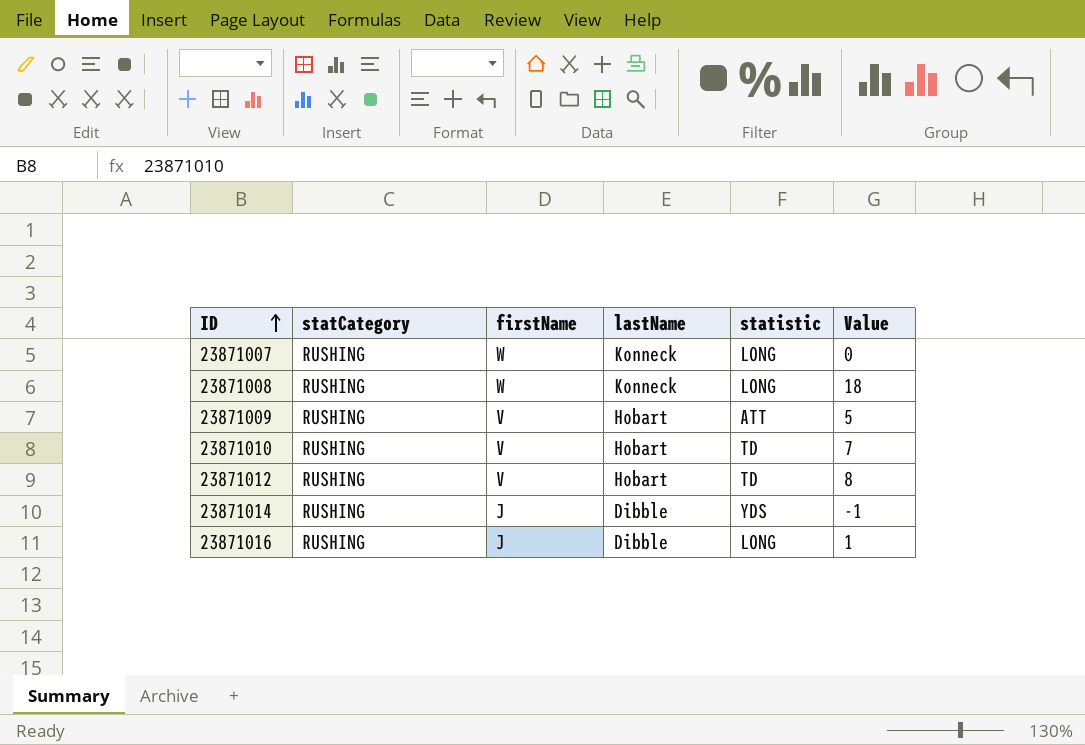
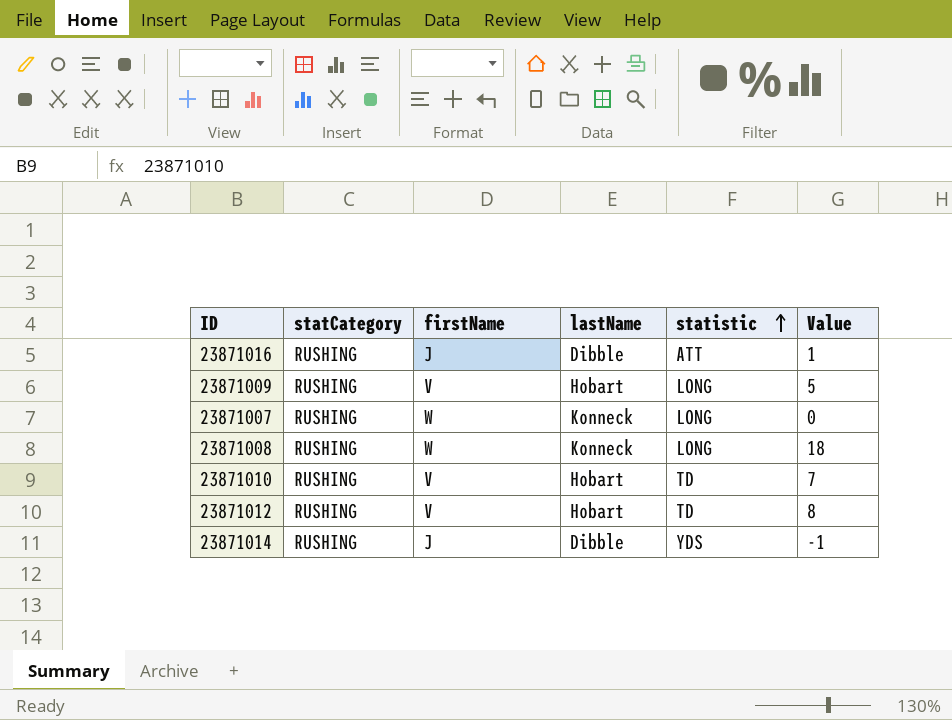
row order: ID ascending -> statistic ascending
23871016 | statistic: LONG -> ATT
23871009 | statistic: ATT -> LONG

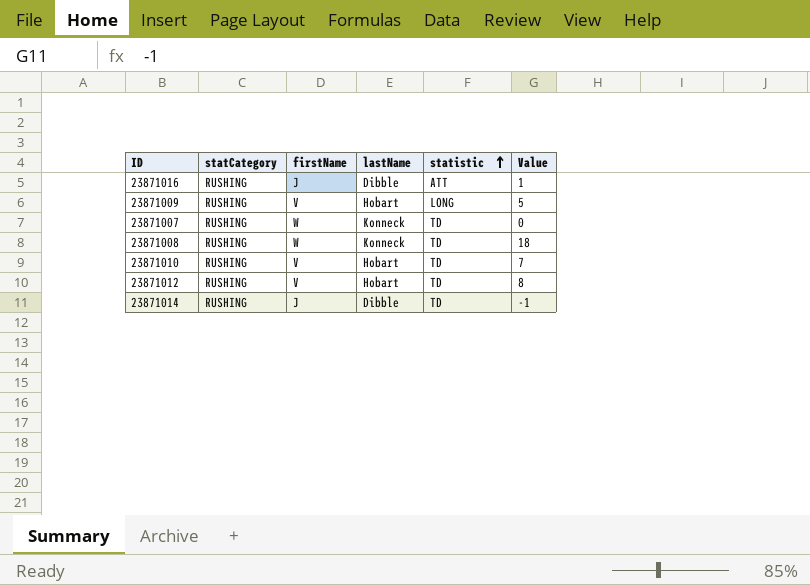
23871007 | statistic: LONG -> TD
23871008 | statistic: LONG -> TD
23871014 | statistic: YDS -> TD

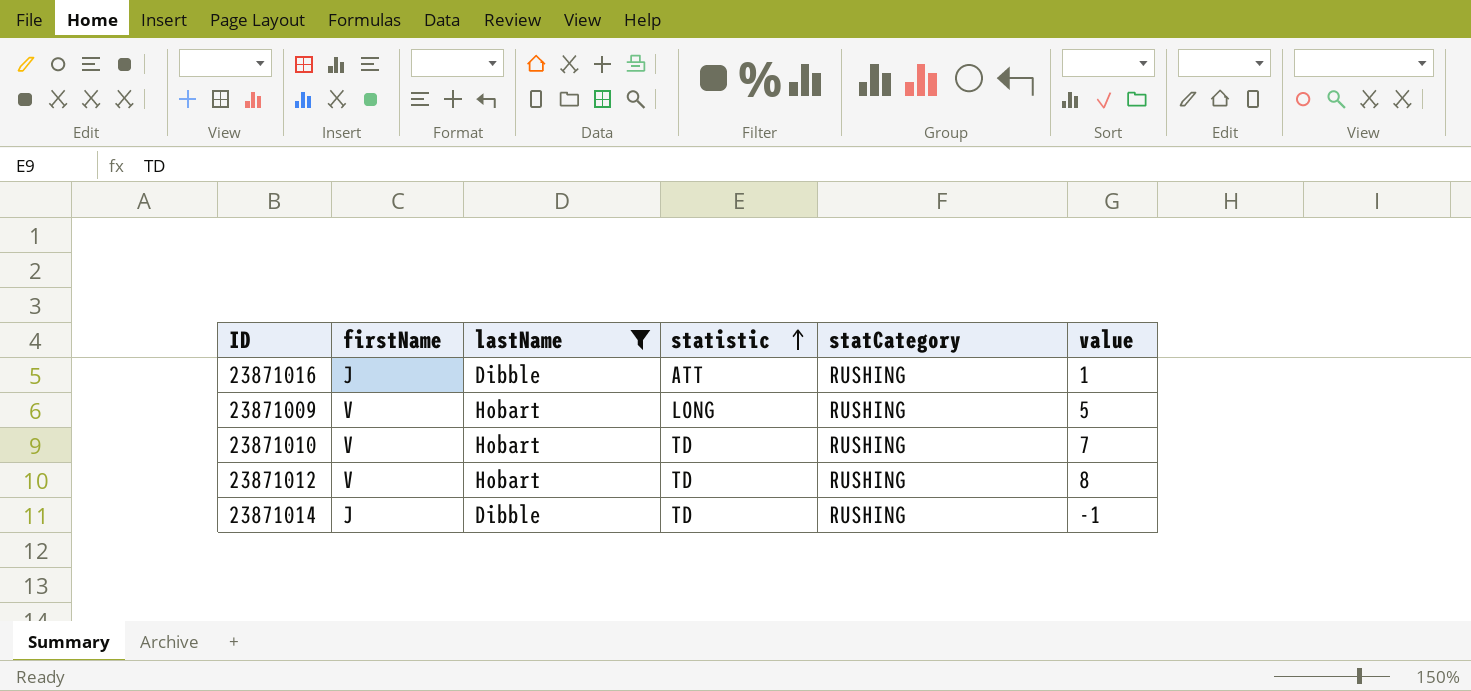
filter: none -> lastName != Konneck
column statCategory | position: 2 -> 5
column name: Value -> value

